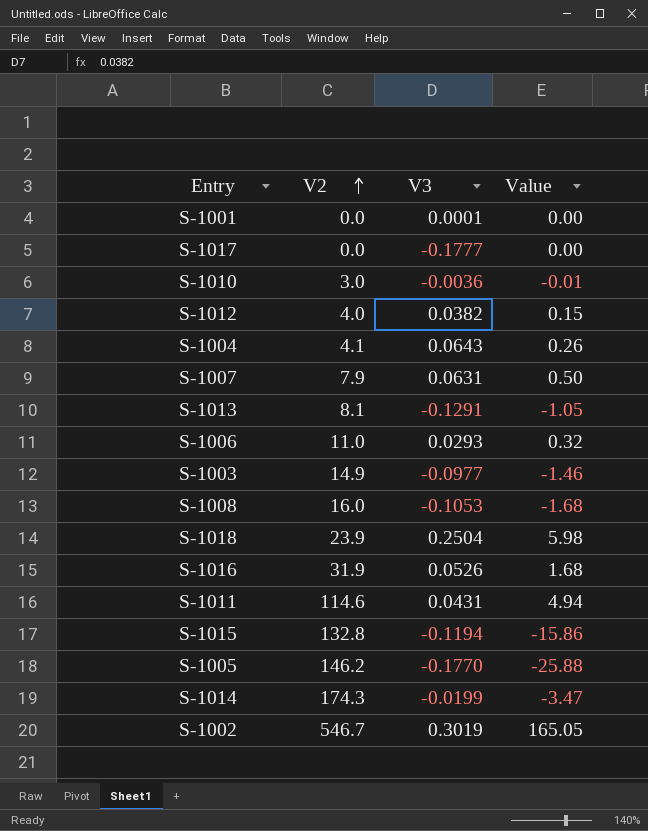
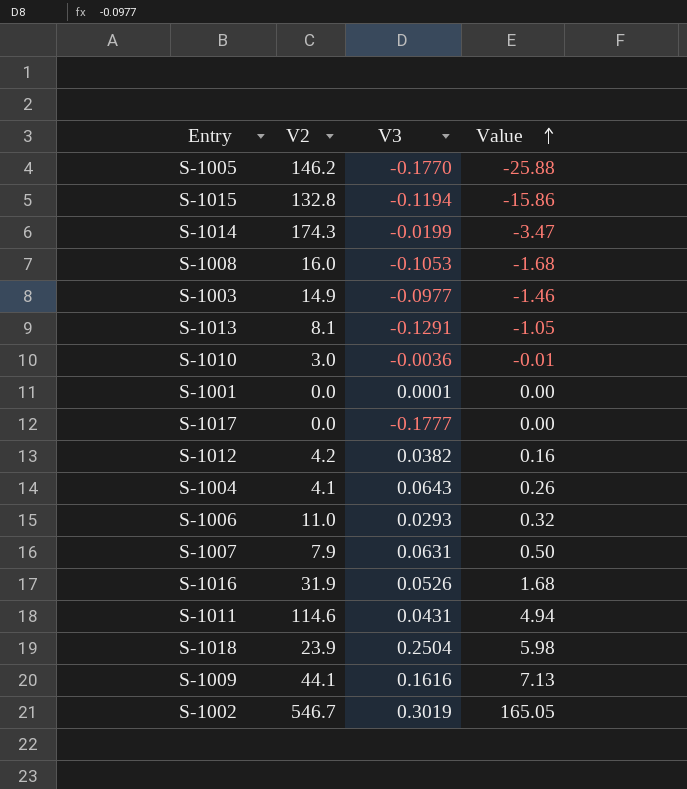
row order: V2 ascending -> Value ascending
S-1012 | V2: 4.0 -> 4.2
S-1012 | Value: 0.15 -> 0.16
row S-1009: none -> 44.1 | 0.1616 | 7.13

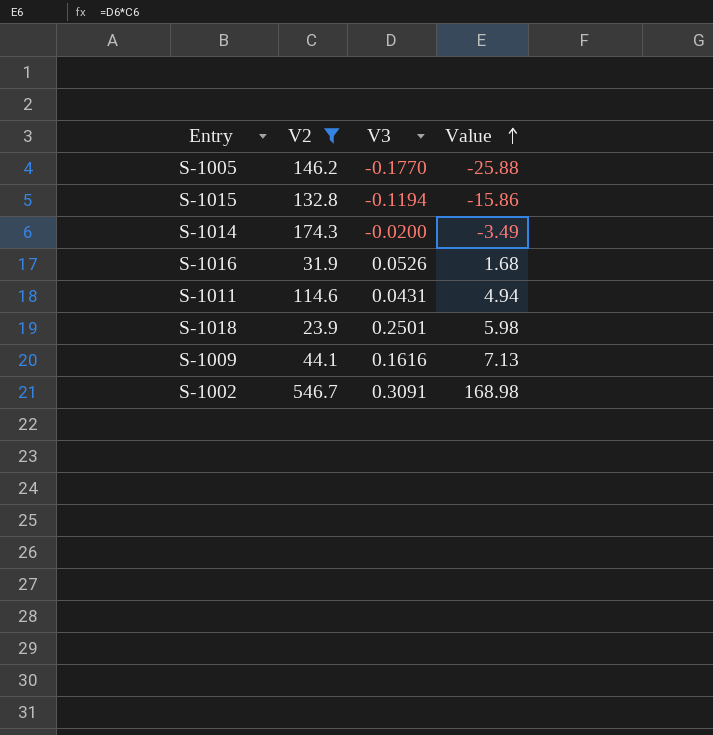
filter: none -> V2 >= 23.9
S-1014 | V3: -0.0199 -> -0.0200
S-1014 | Value: -3.47 -> -3.49
S-1018 | V3: 0.2504 -> 0.2501
S-1002 | V3: 0.3019 -> 0.3091
S-1002 | Value: 165.05 -> 168.98

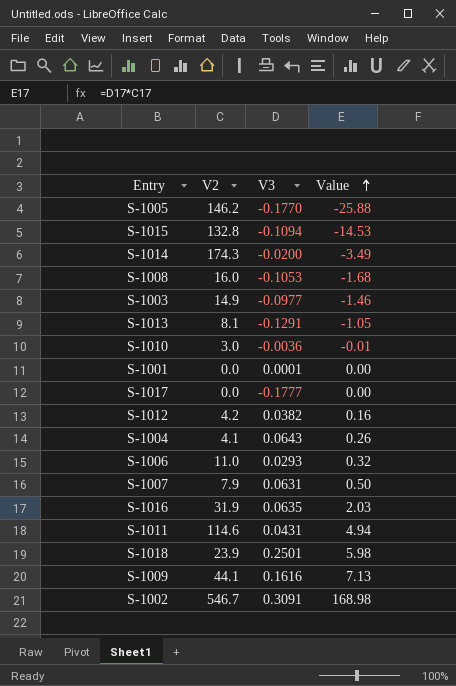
filter: V2 >= 23.9 -> none
S-1015 | V3: -0.1194 -> -0.1094
S-1015 | Value: -15.86 -> -14.53
S-1016 | V3: 0.0526 -> 0.0635
S-1016 | Value: 1.68 -> 2.03

